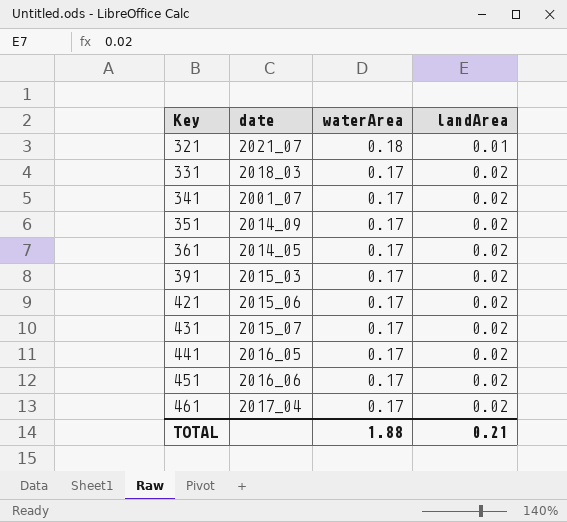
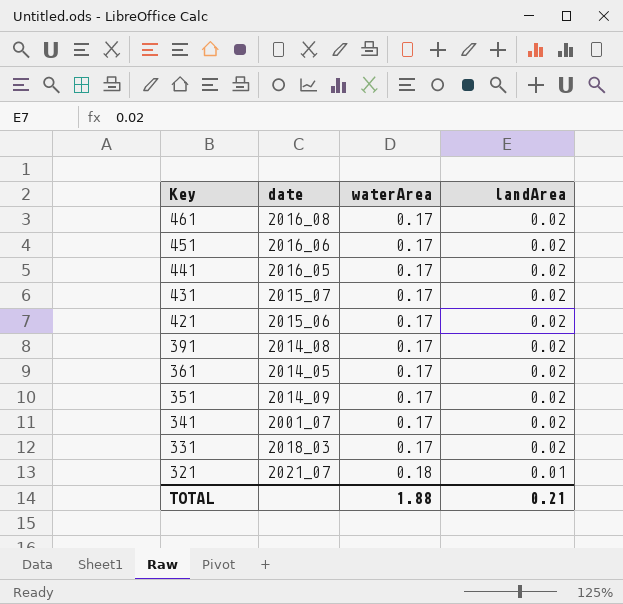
row order: Key ascending -> Key descending
461 | date: 2017_04 -> 2016_08
391 | date: 2015_03 -> 2014_08

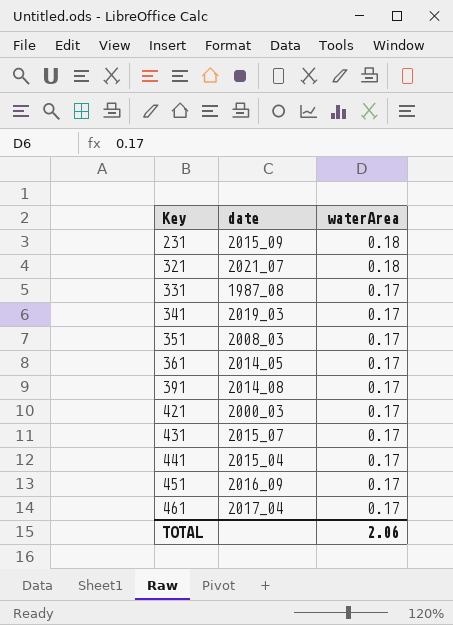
row order: Key descending -> Key ascending
column landArea | position: 4 -> none
row 231: none -> 2015_09 | 0.18
331 | date: 2018_03 -> 1987_08
341 | date: 2001_07 -> 2019_03
351 | date: 2014_09 -> 2008_03
421 | date: 2015_06 -> 2000_03
441 | date: 2016_05 -> 2015_04
451 | date: 2016_06 -> 2016_09
461 | date: 2016_08 -> 2017_04
TOTAL | waterArea: 1.88 -> 2.06

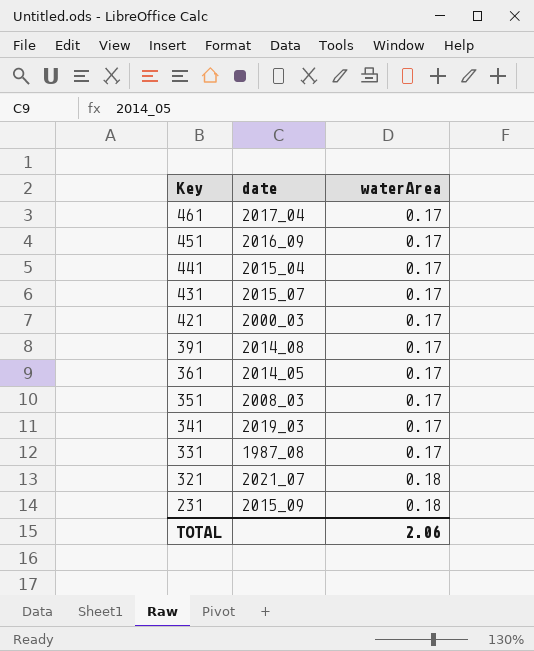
row order: Key ascending -> Key descending

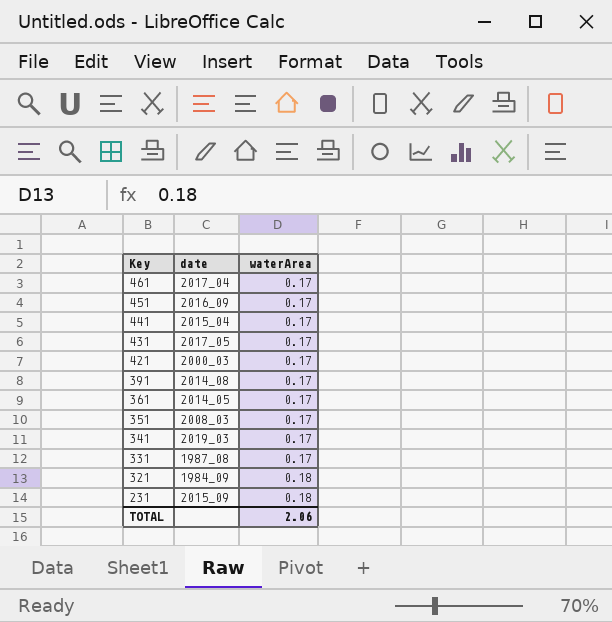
431 | date: 2015_07 -> 2017_05
321 | date: 2021_07 -> 1984_09

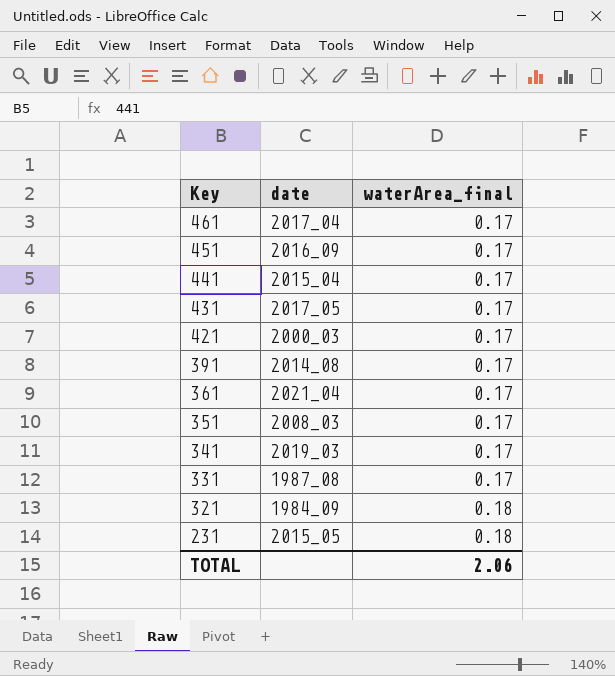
column name: waterArea -> waterArea_final
361 | date: 2014_05 -> 2021_04
231 | date: 2015_09 -> 2015_05

